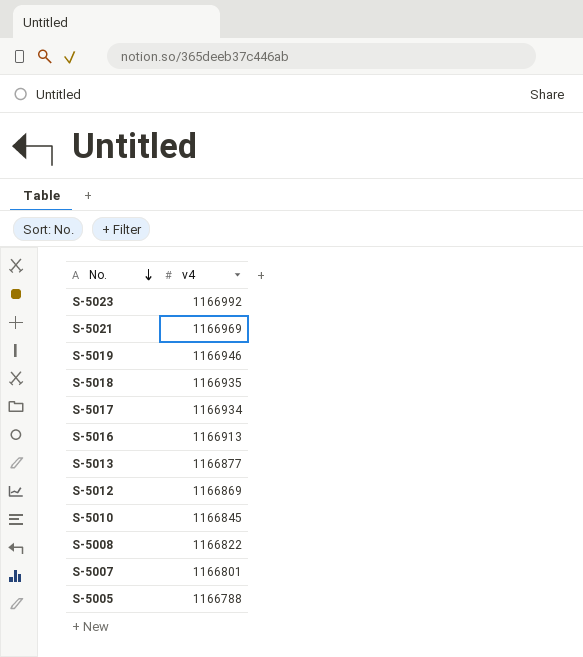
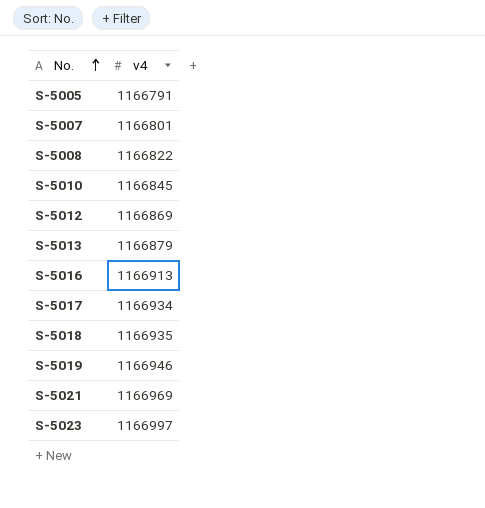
row order: No. descending -> No. ascending
S-5005 | v4: 1166788 -> 1166791
S-5013 | v4: 1166877 -> 1166879
S-5023 | v4: 1166992 -> 1166997

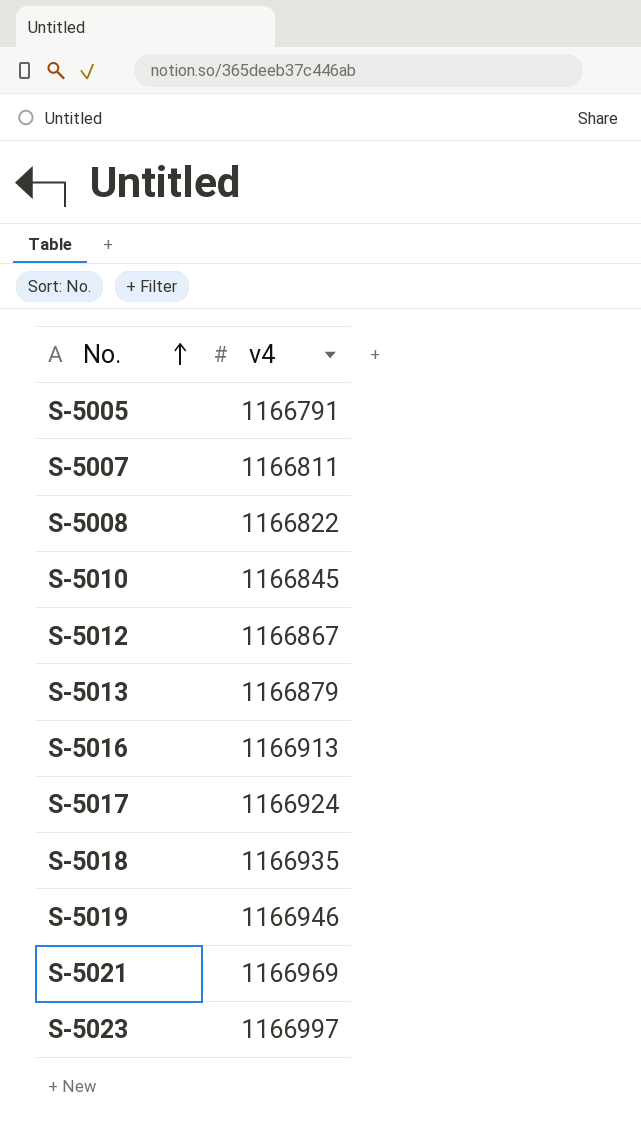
S-5007 | v4: 1166801 -> 1166811
S-5012 | v4: 1166869 -> 1166867
S-5017 | v4: 1166934 -> 1166924

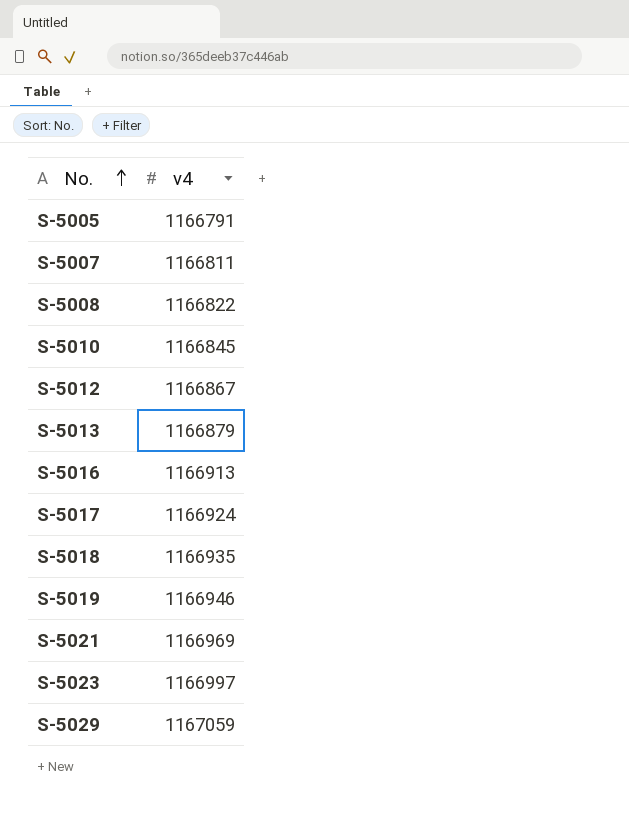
row S-5029: none -> 1167059

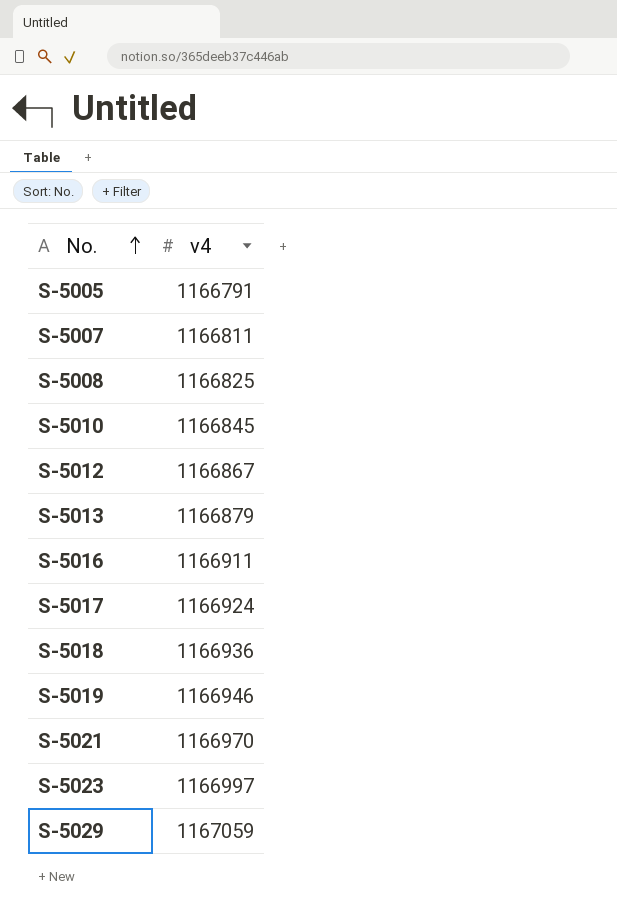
S-5008 | v4: 1166822 -> 1166825
S-5016 | v4: 1166913 -> 1166911
S-5018 | v4: 1166935 -> 1166936
S-5021 | v4: 1166969 -> 1166970

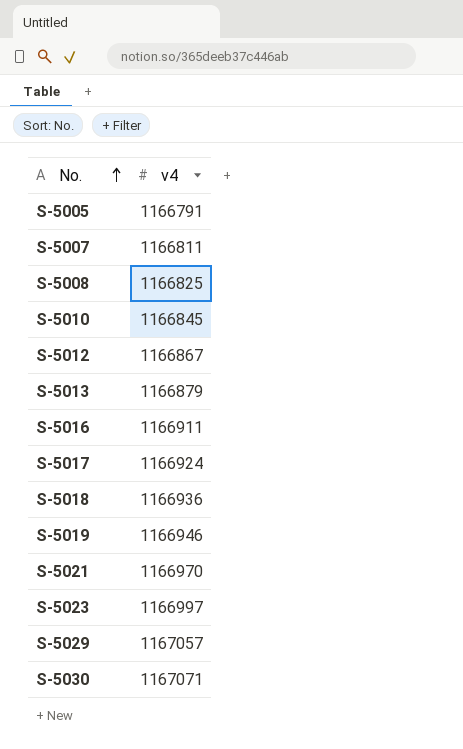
S-5029 | v4: 1167059 -> 1167057
row S-5030: none -> 1167071

